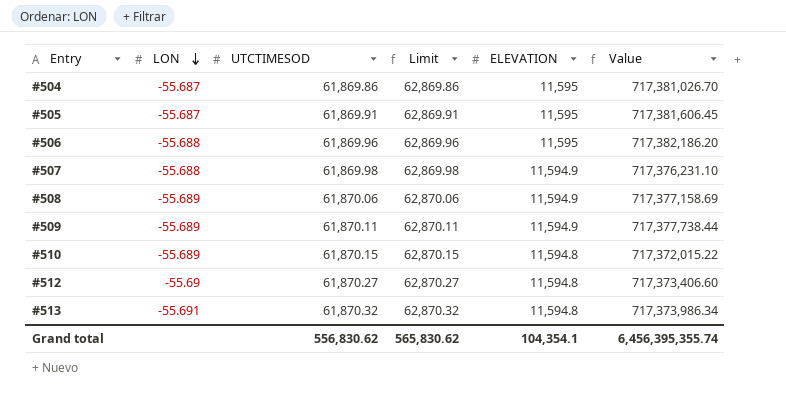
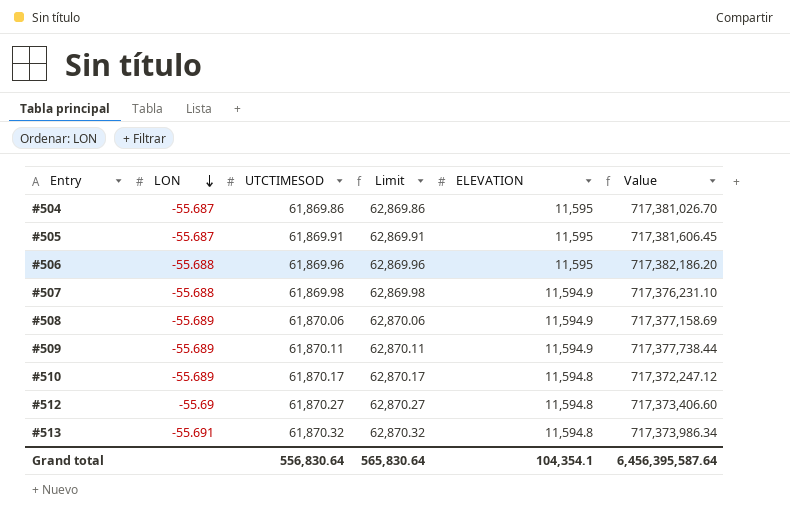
#510 | UTCTIMESOD: 61,870.15 -> 61,870.17
#510 | Limit: 62,870.15 -> 62,870.17
#510 | Value: 717,372,015.22 -> 717,372,247.12
Grand total | UTCTIMESOD: 556,830.62 -> 556,830.64
Grand total | Limit: 565,830.62 -> 565,830.64
Grand total | Value: 6,456,395,355.74 -> 6,456,395,587.64

